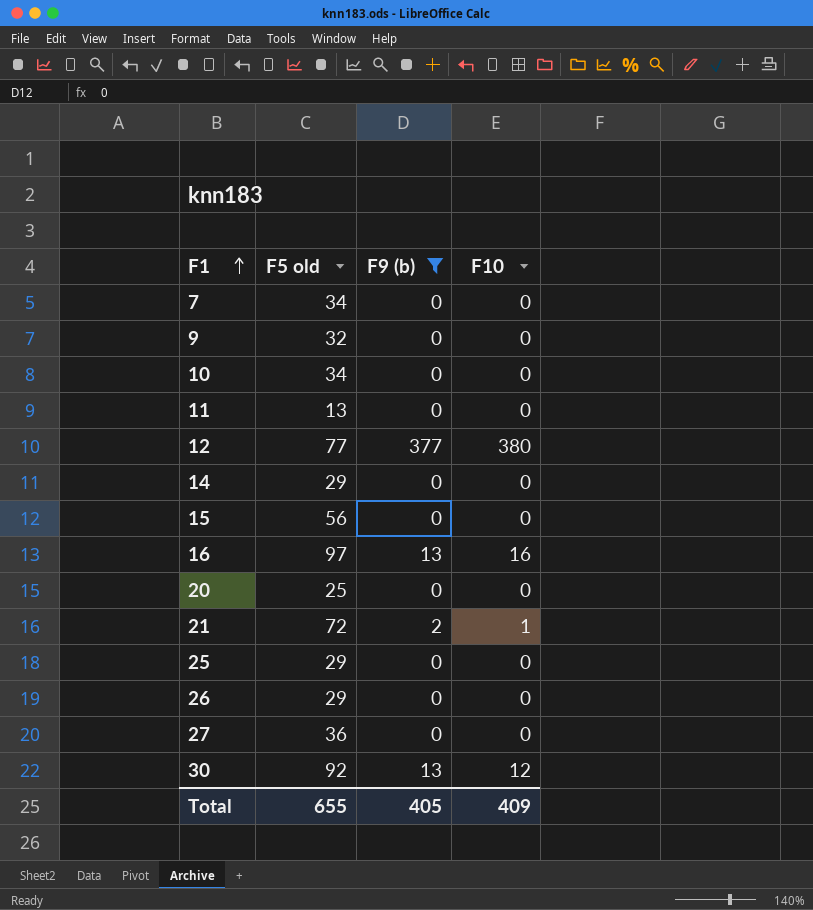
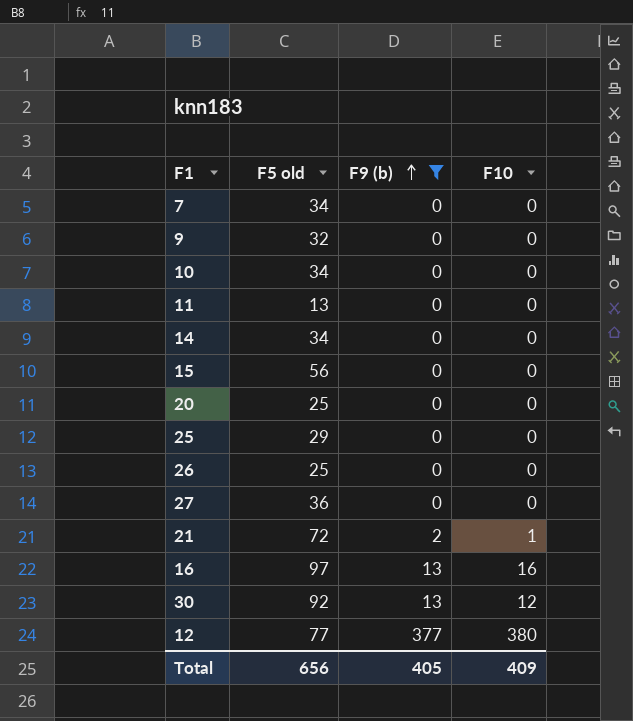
row order: F1 ascending -> F9 (b) ascending
14 | F5 old: 29 -> 34
26 | F5 old: 29 -> 25
Total | F5 old: 655 -> 656

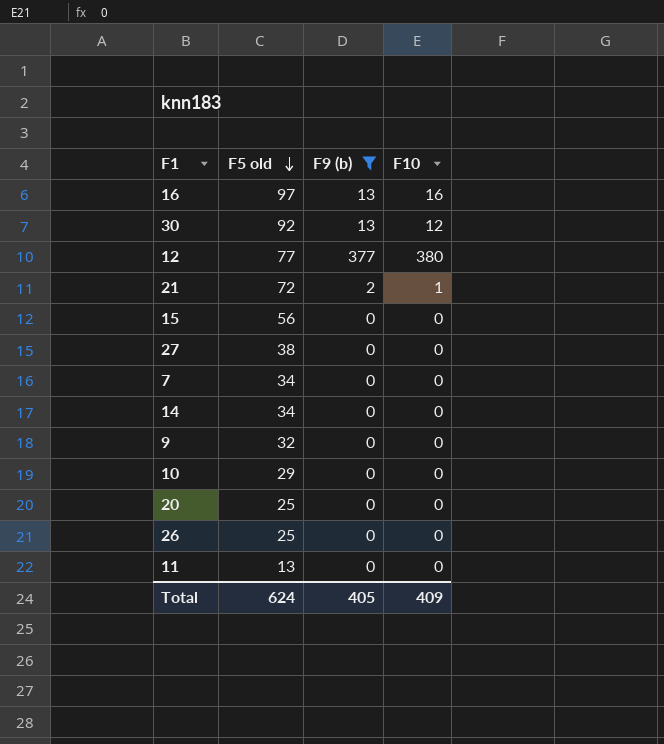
row order: F9 (b) ascending -> F5 old descending
row 25: 29 | 0 | 0 -> none
27 | F5 old: 36 -> 38
10 | F5 old: 34 -> 29
Total | F5 old: 656 -> 624

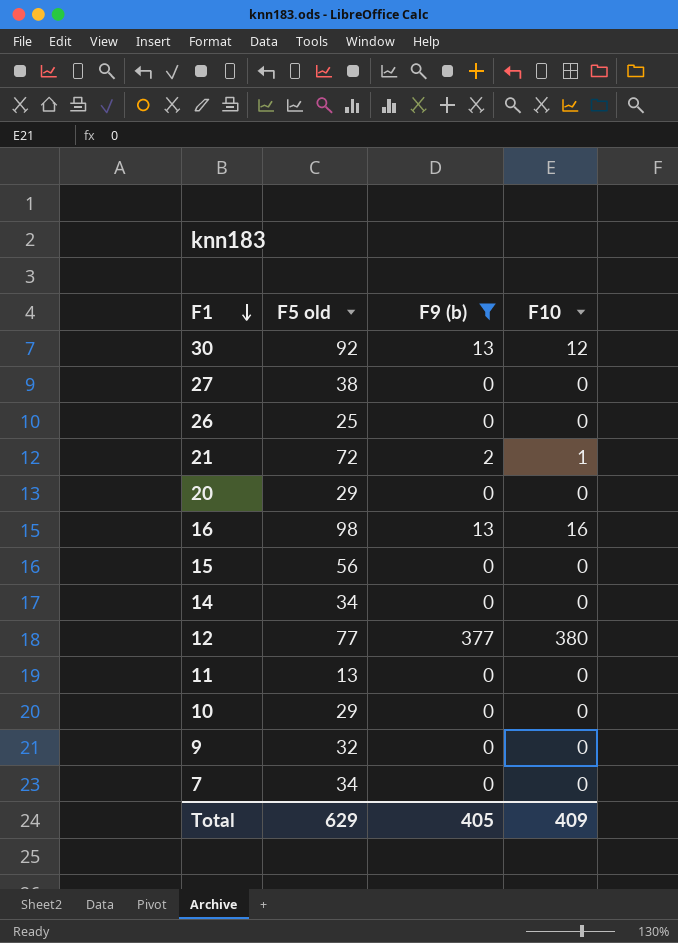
row order: F5 old descending -> F1 descending
20 | F5 old: 25 -> 29
16 | F5 old: 97 -> 98
Total | F5 old: 624 -> 629

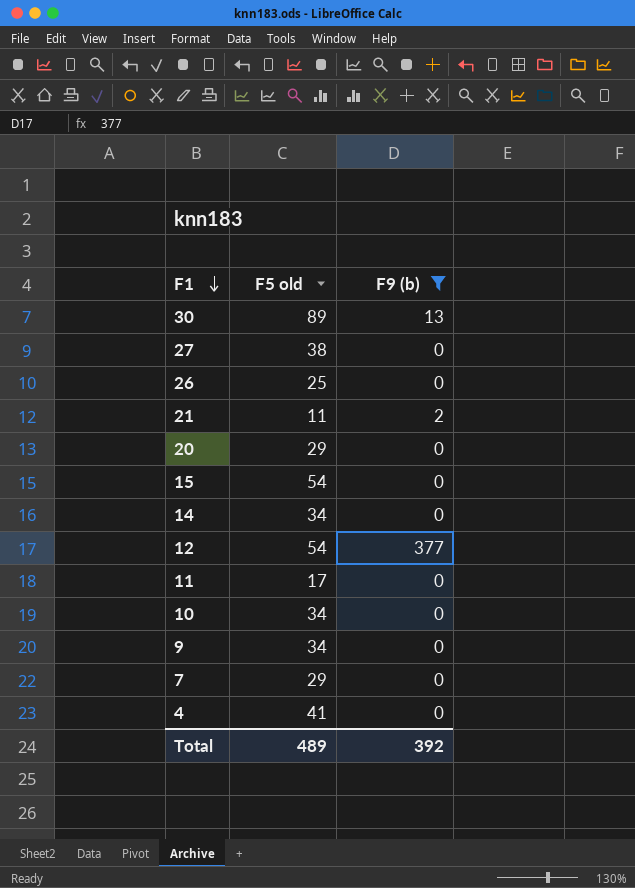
column F10 | position: 4 -> none
row 16: 98 | 13 | 16 -> none
30 | F5 old: 92 -> 89
21 | F5 old: 72 -> 11
15 | F5 old: 56 -> 54
12 | F5 old: 77 -> 54
11 | F5 old: 13 -> 17
10 | F5 old: 29 -> 34
9 | F5 old: 32 -> 34
7 | F5 old: 34 -> 29
row 4: none -> 41 | 0
Total | F5 old: 629 -> 489
Total | F9 (b): 405 -> 392

